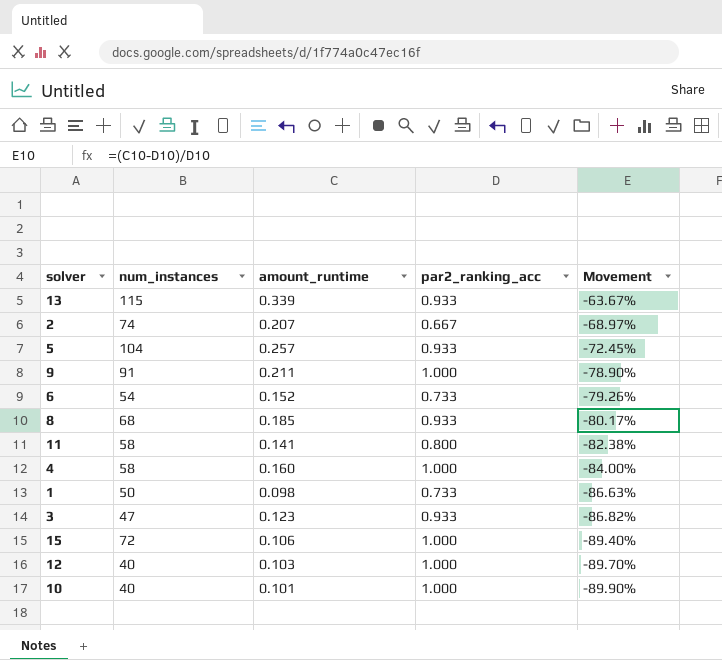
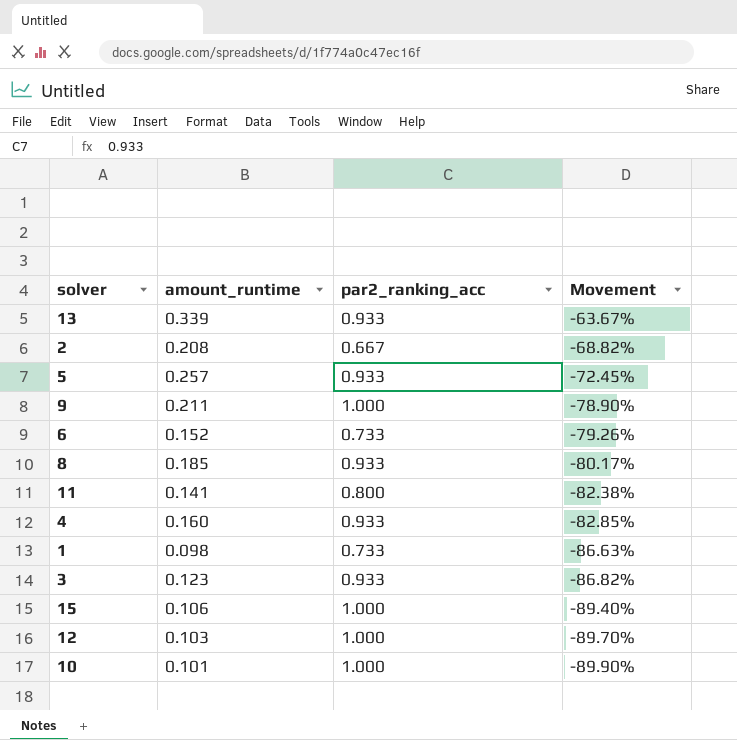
column num_instances | position: 2 -> none
2 | amount_runtime: 0.207 -> 0.208
2 | Movement: -68.97% -> -68.82%
4 | par2_ranking_acc: 1.000 -> 0.933
4 | Movement: -84.00% -> -82.85%

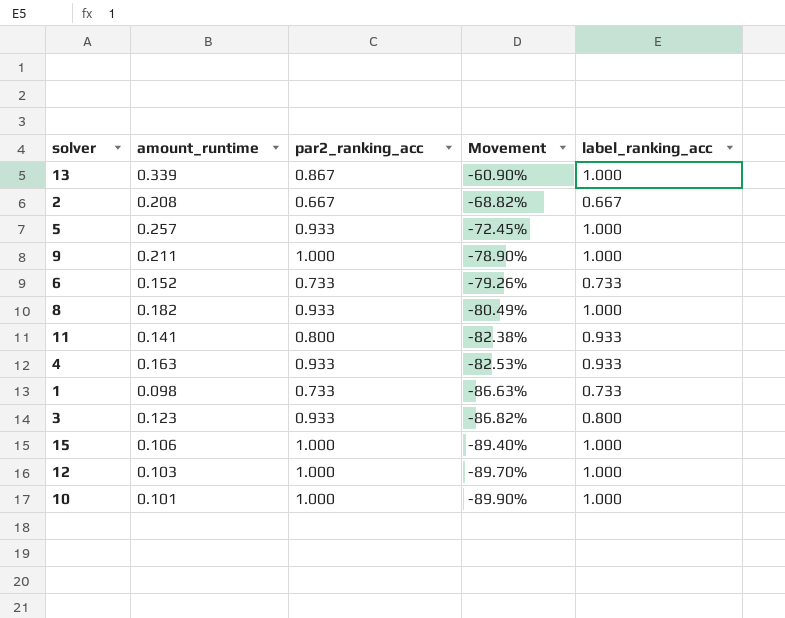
column label_ranking_acc | position: none -> 5
13 | par2_ranking_acc: 0.933 -> 0.867
13 | Movement: -63.67% -> -60.90%
8 | amount_runtime: 0.185 -> 0.182
8 | Movement: -80.17% -> -80.49%
4 | amount_runtime: 0.160 -> 0.163
4 | Movement: -82.85% -> -82.53%

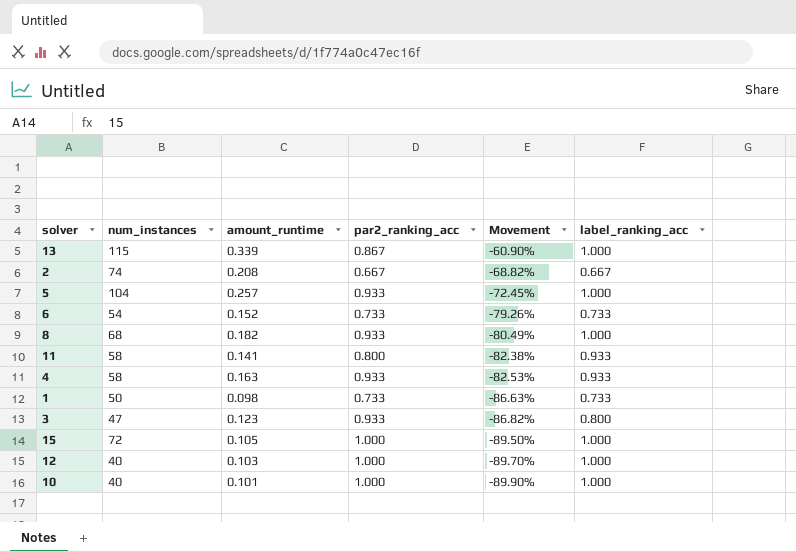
column num_instances | position: none -> 2
row 9: 0.211 | 1.000 | -78.90% | 1.000 -> none
15 | amount_runtime: 0.106 -> 0.105
15 | Movement: -89.40% -> -89.50%

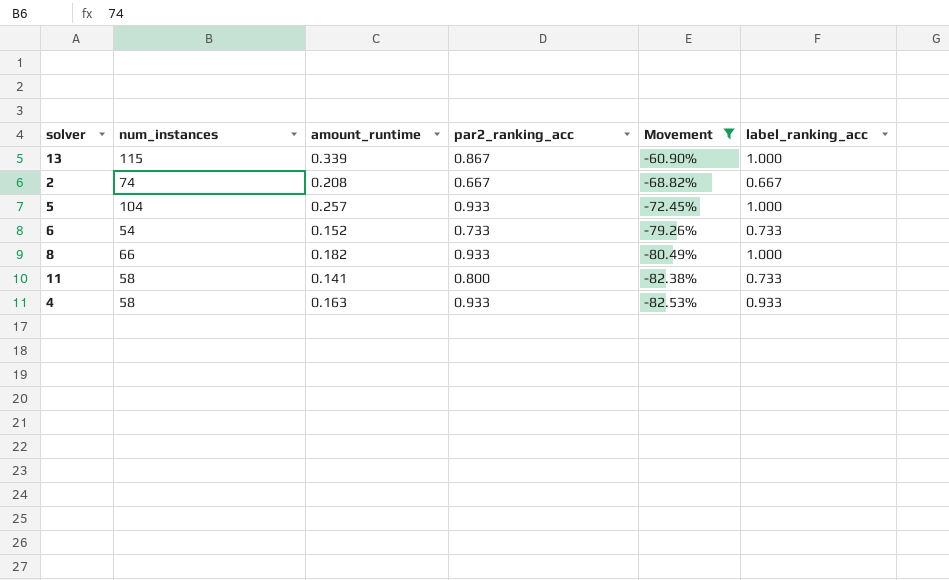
filter: none -> Movement >= -82.53%
8 | num_instances: 68 -> 66
11 | label_ranking_acc: 0.933 -> 0.733

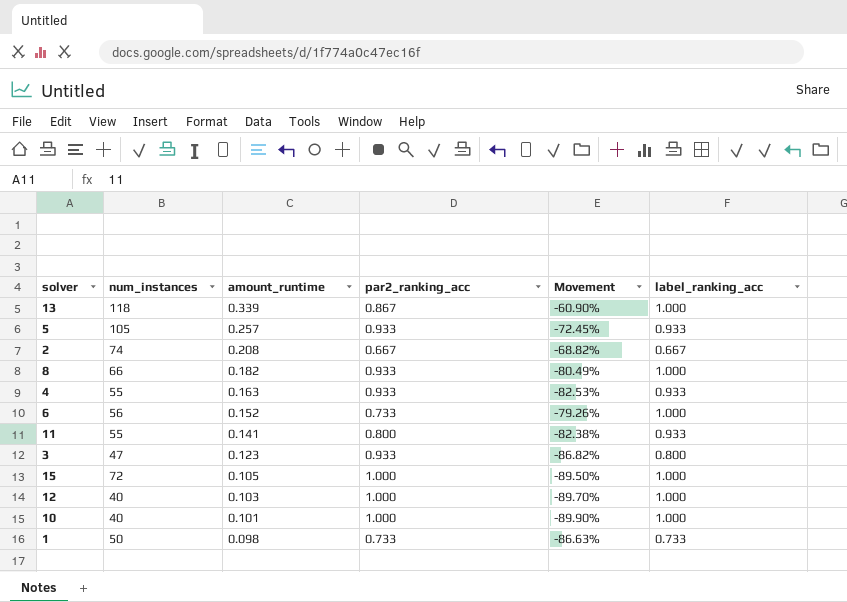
filter: Movement >= -82.53% -> none
row order: Movement descending -> amount_runtime descending
13 | num_instances: 115 -> 118
5 | num_instances: 104 -> 105
5 | label_ranking_acc: 1.000 -> 0.933
4 | num_instances: 58 -> 55
6 | num_instances: 54 -> 56
6 | label_ranking_acc: 0.733 -> 1.000
11 | num_instances: 58 -> 55
11 | label_ranking_acc: 0.733 -> 0.933

